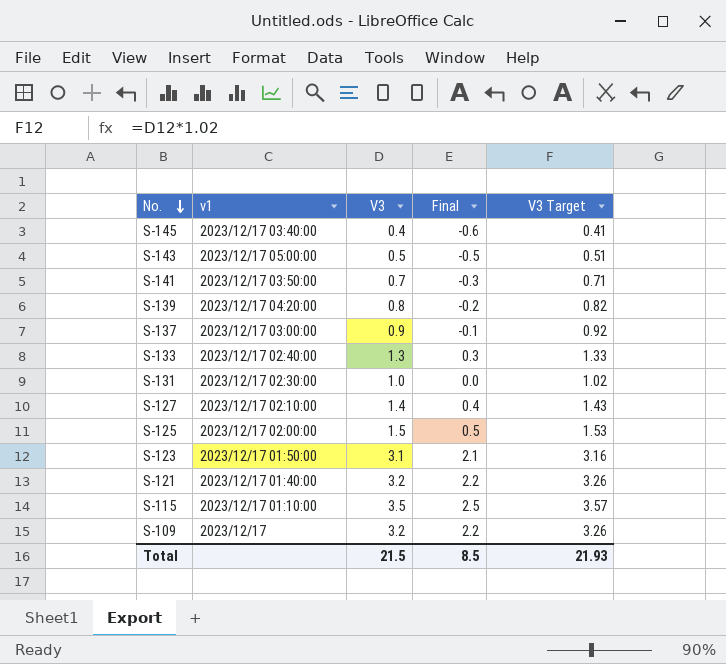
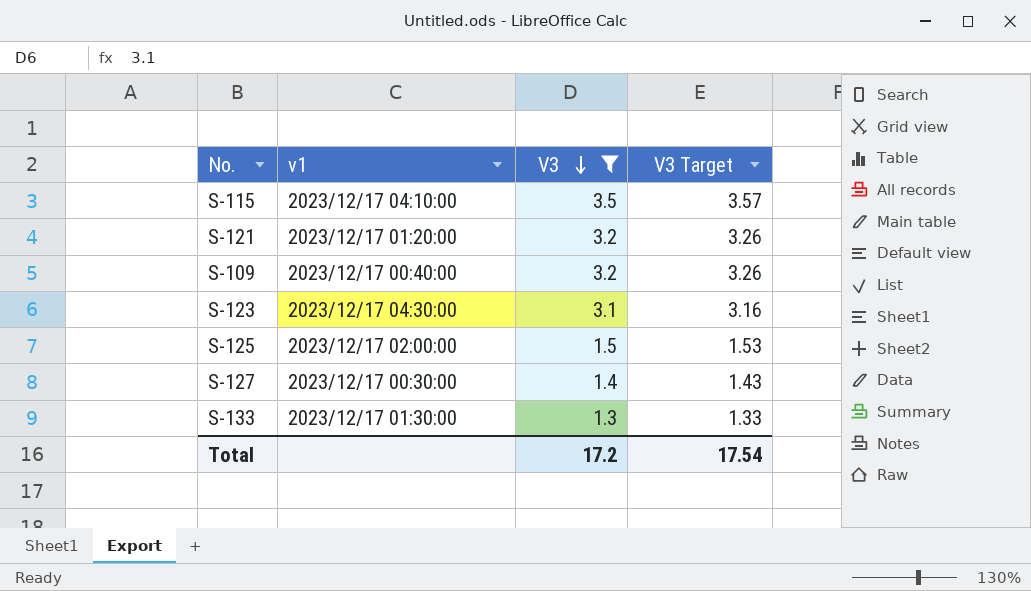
filter: none -> V3 >= 1.3
row order: No. descending -> V3 descending
column Final | formula: [V3] - 1 -> none
S-115 | v1: 2023/12/17 01:10:00 -> 2023/12/17 04:10:00
S-121 | v1: 2023/12/17 01:40:00 -> 2023/12/17 01:20:00
S-109 | v1: 2023/12/17 -> 2023/12/17 00:40:00
S-123 | v1: 2023/12/17 01:50:00 -> 2023/12/17 04:30:00
S-127 | v1: 2023/12/17 02:10:00 -> 2023/12/17 00:30:00
S-133 | v1: 2023/12/17 02:40:00 -> 2023/12/17 01:30:00
Total | V3: 21.5 -> 17.2
Total | V3 Target: 21.93 -> 17.54

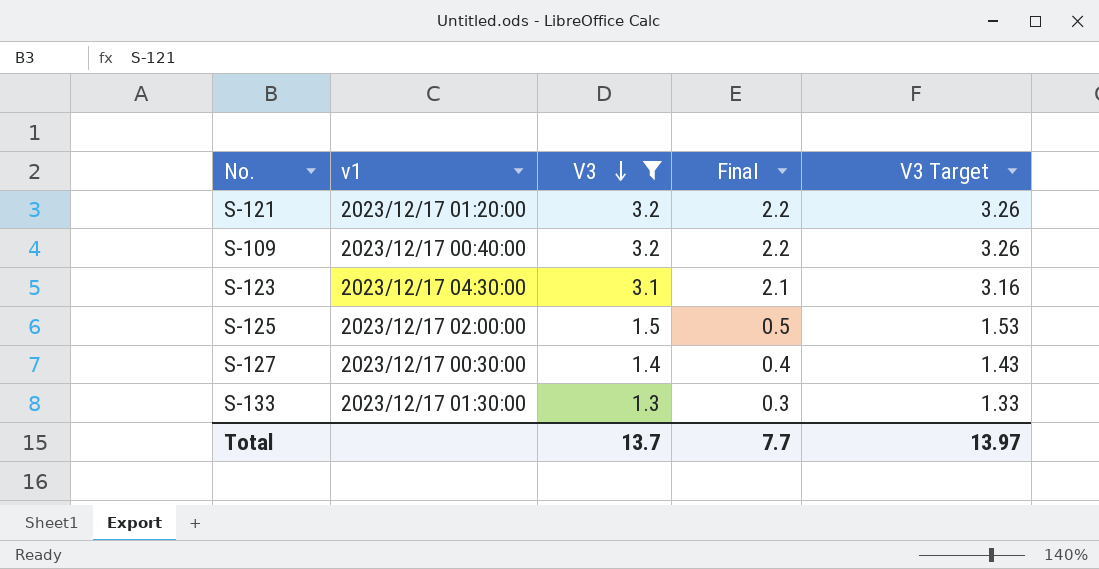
column Final | formula: none -> [V3] - 1
row S-115: 2023/12/17 04:10:00 | 3.5 | 3.57 -> none
Total | V3: 17.2 -> 13.7
Total | V3 Target: 17.54 -> 13.97

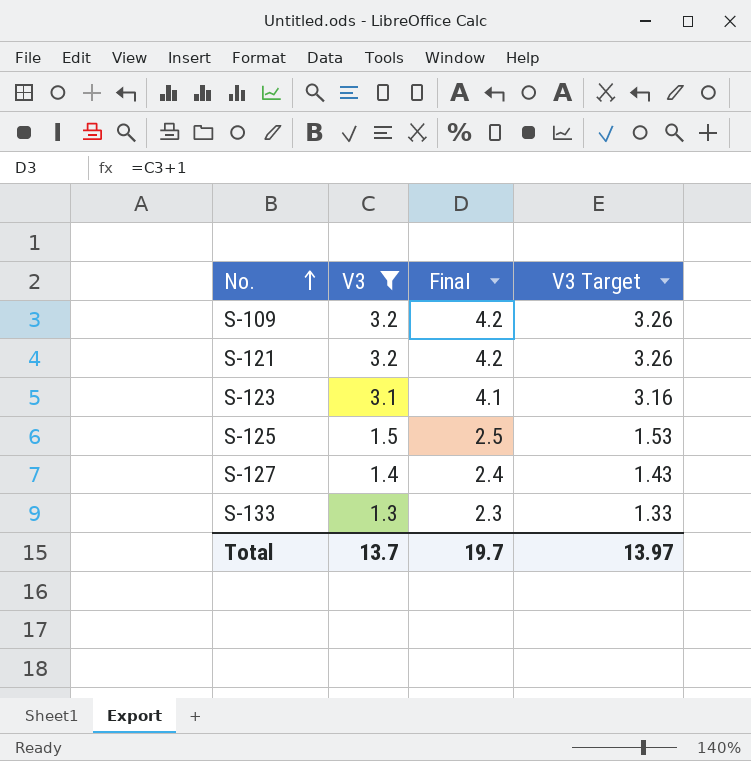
row order: V3 descending -> No. ascending
column v1 | position: 2 -> none
column Final | formula: [V3] - 1 -> [V3] + 1
Total | Final: 7.7 -> 19.7

